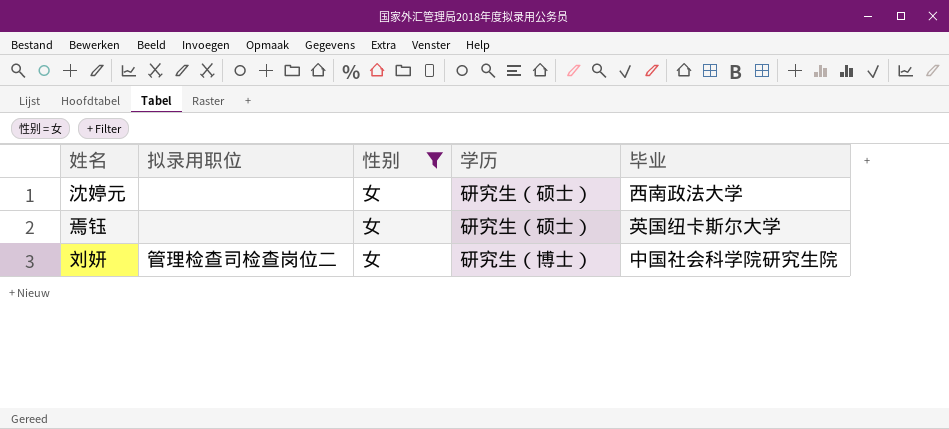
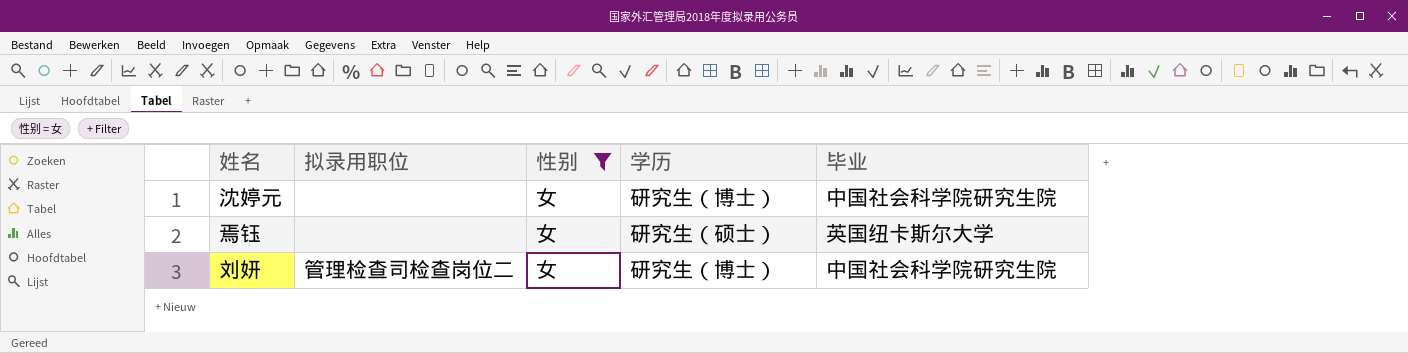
沈婷元 | 学历: 研究生（硕士） -> 研究生（博士）
沈婷元 | 毕业: 西南政法大学 -> 中国社会科学院研究生院

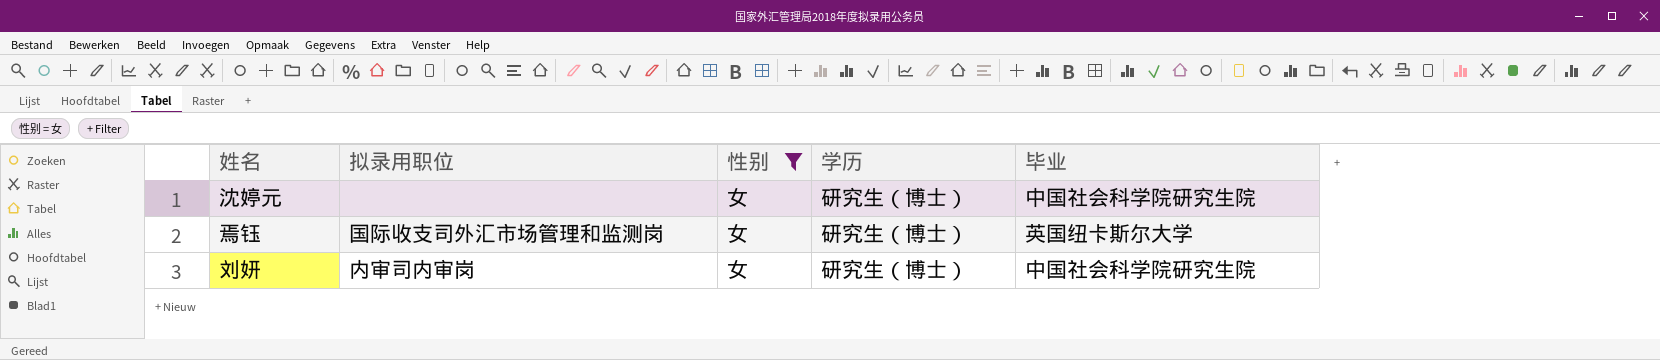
焉钰 | 拟录用职位: none -> 国际收支司外汇市场管理和监测岗
焉钰 | 学历: 研究生（硕士） -> 研究生（博士）
刘妍 | 拟录用职位: 管理检查司检查岗位二 -> 内审司内审岗

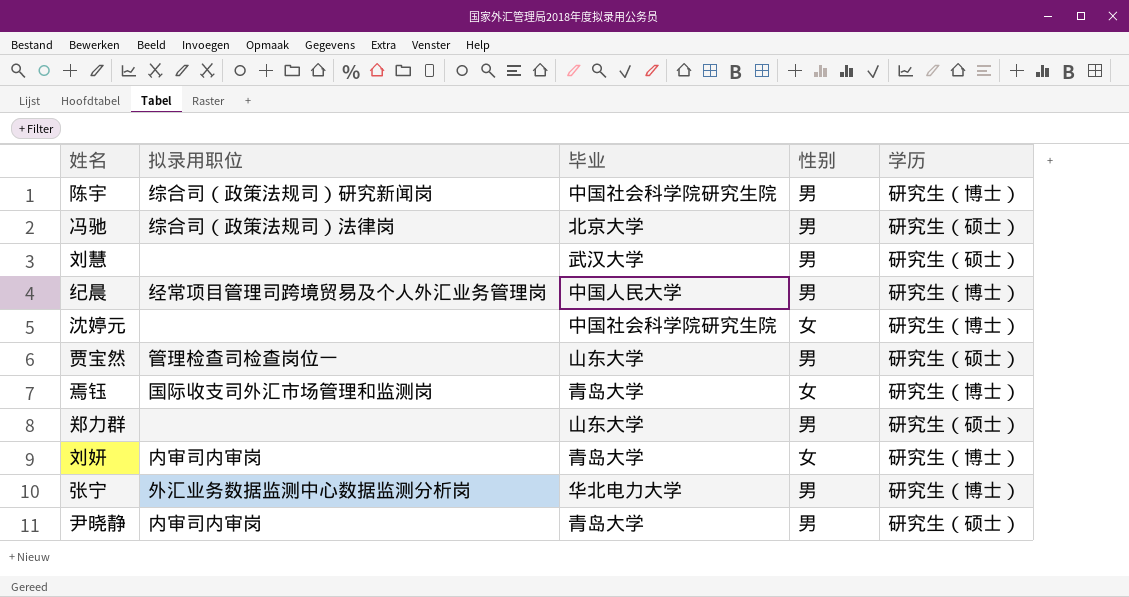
filter: 性别 = 女 -> none
column 毕业 | position: 5 -> 3
焉钰 | 毕业: 英国纽卡斯尔大学 -> 青岛大学
刘妍 | 毕业: 中国社会科学院研究生院 -> 青岛大学

